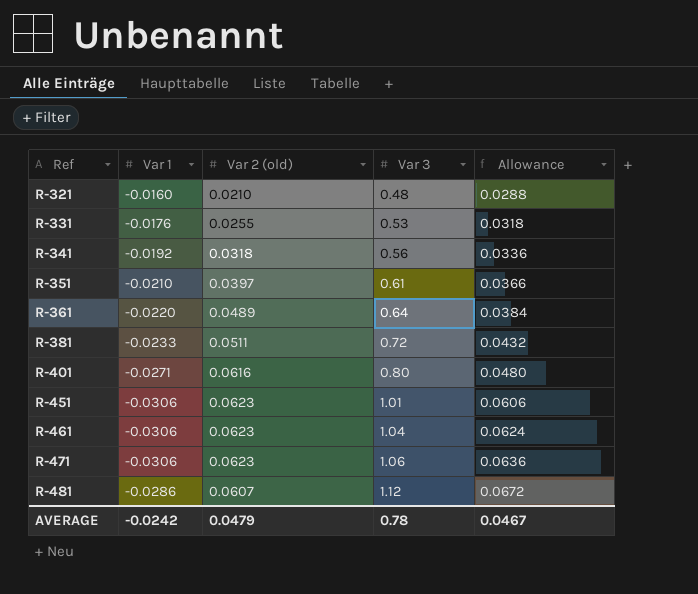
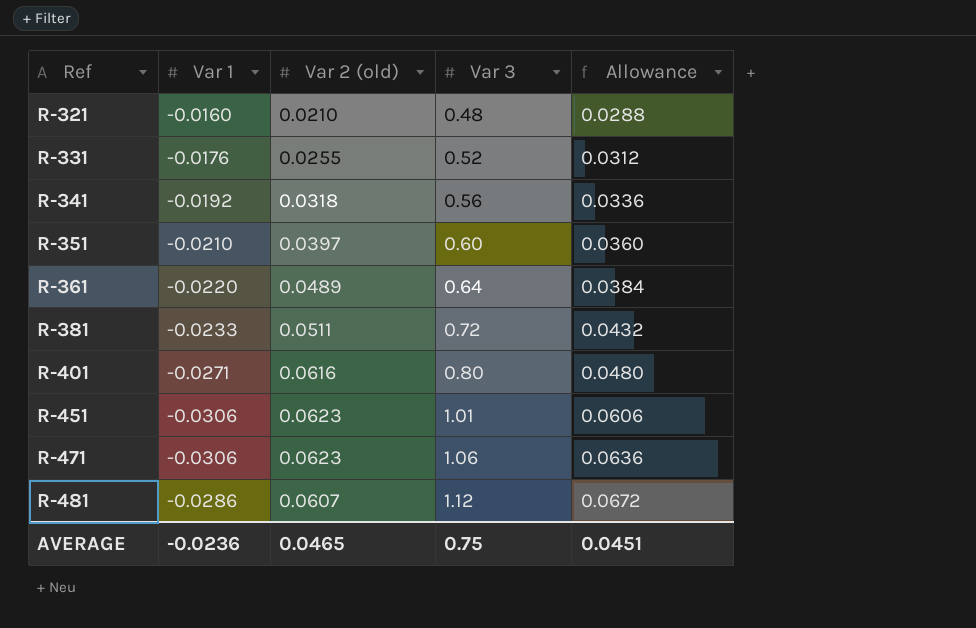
row R-461: -0.0306 | 0.0623 | 1.04 | 0.0624 -> none
R-331 | Var 3: 0.53 -> 0.52
R-331 | Allowance: 0.0318 -> 0.0312
R-351 | Var 3: 0.61 -> 0.60
R-351 | Allowance: 0.0366 -> 0.0360
AVERAGE | Var 1: -0.0242 -> -0.0236
AVERAGE | Var 2 (old): 0.0479 -> 0.0465
AVERAGE | Var 3: 0.78 -> 0.75
AVERAGE | Allowance: 0.0467 -> 0.0451

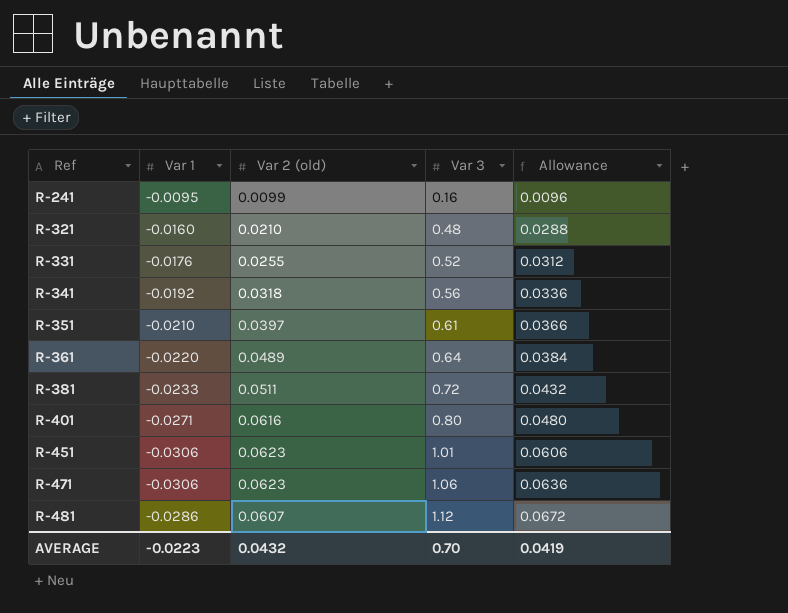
row R-241: none -> -0.0095 | 0.0099 | 0.16 | 0.0096
R-351 | Var 3: 0.60 -> 0.61
R-351 | Allowance: 0.0360 -> 0.0366
AVERAGE | Var 1: -0.0236 -> -0.0223
AVERAGE | Var 2 (old): 0.0465 -> 0.0432
AVERAGE | Var 3: 0.75 -> 0.70
AVERAGE | Allowance: 0.0451 -> 0.0419

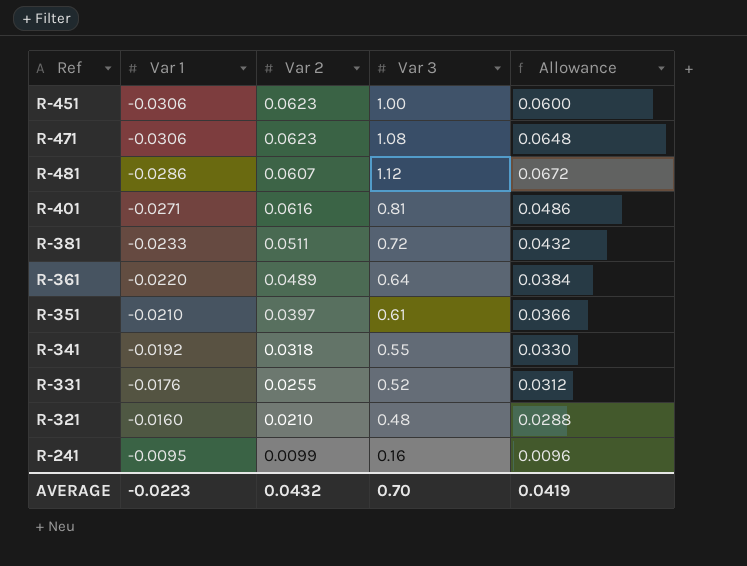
row order: Ref ascending -> Var 1 ascending
column name: Var 2 (old) -> Var 2
R-451 | Var 3: 1.01 -> 1.00
R-451 | Allowance: 0.0606 -> 0.0600
R-471 | Var 3: 1.06 -> 1.08
R-471 | Allowance: 0.0636 -> 0.0648
R-401 | Var 3: 0.80 -> 0.81
R-401 | Allowance: 0.0480 -> 0.0486
R-341 | Var 3: 0.56 -> 0.55
R-341 | Allowance: 0.0336 -> 0.0330

